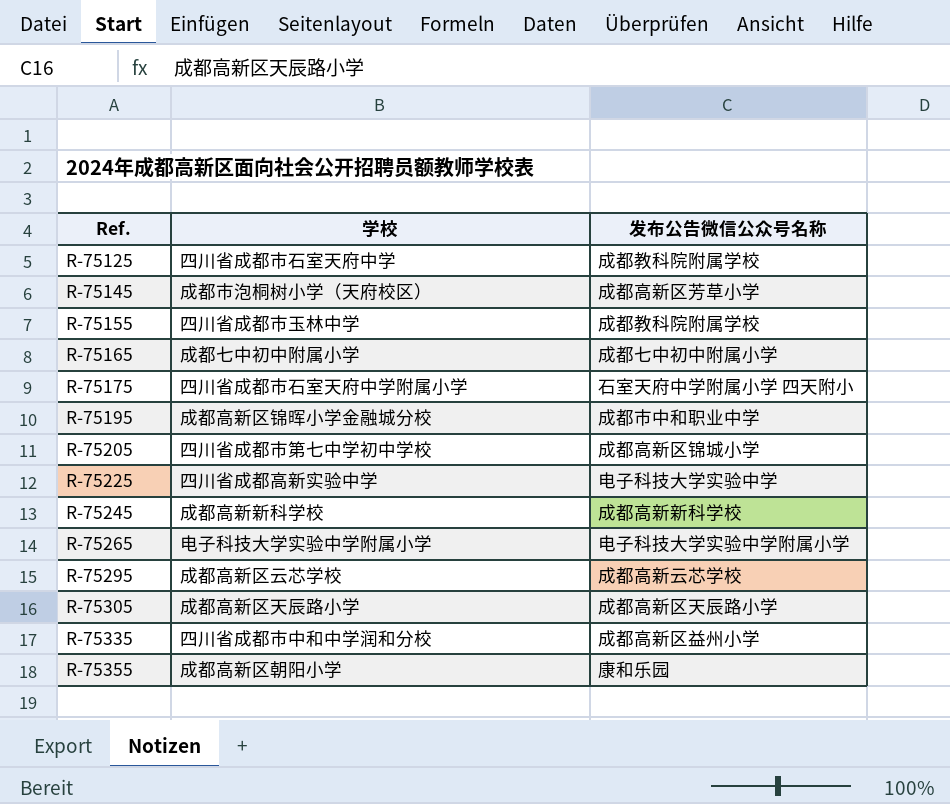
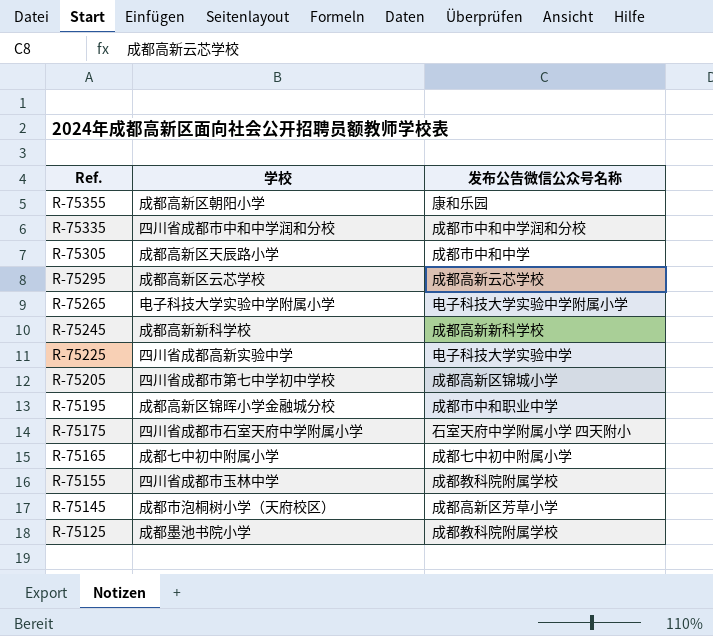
row order: Ref. ascending -> Ref. descending
R-75335 | 发布公告微信公众号名称: 成都高新区益州小学 -> 成都市中和中学润和分校
R-75305 | 发布公告微信公众号名称: 成都高新区天辰路小学 -> 成都市中和中学
R-75125 | 学校: 四川省成都市石室天府中学 -> 成都墨池书院小学

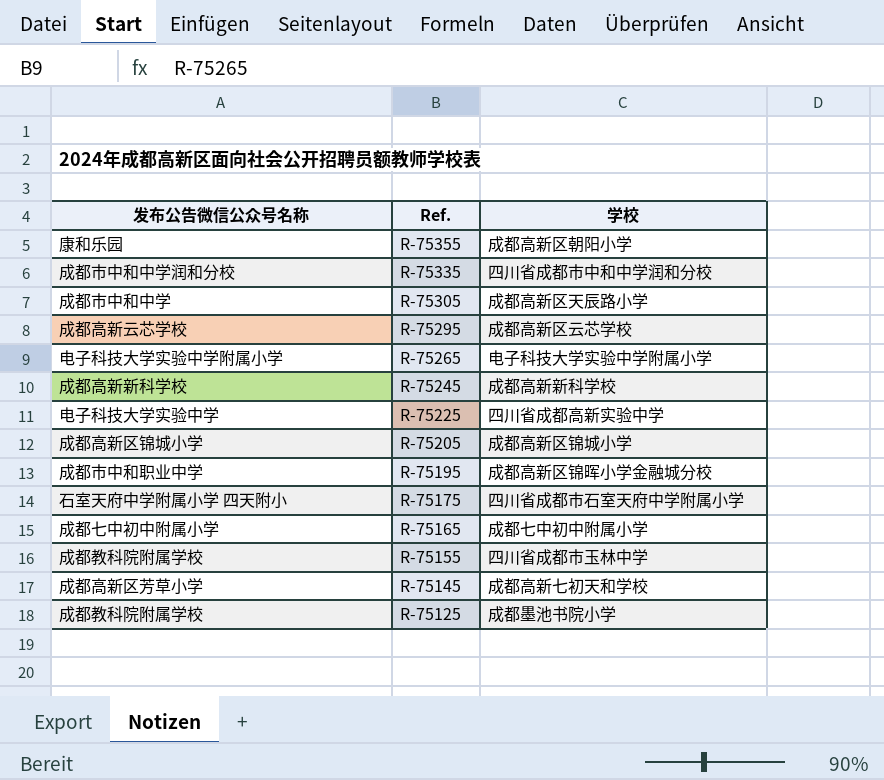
column 发布公告微信公众号名称 | position: 3 -> 1
R-75205 | 学校: 四川省成都市第七中学初中学校 -> 成都高新区锦城小学
R-75145 | 学校: 成都市泡桐树小学（天府校区） -> 成都高新七初天和学校

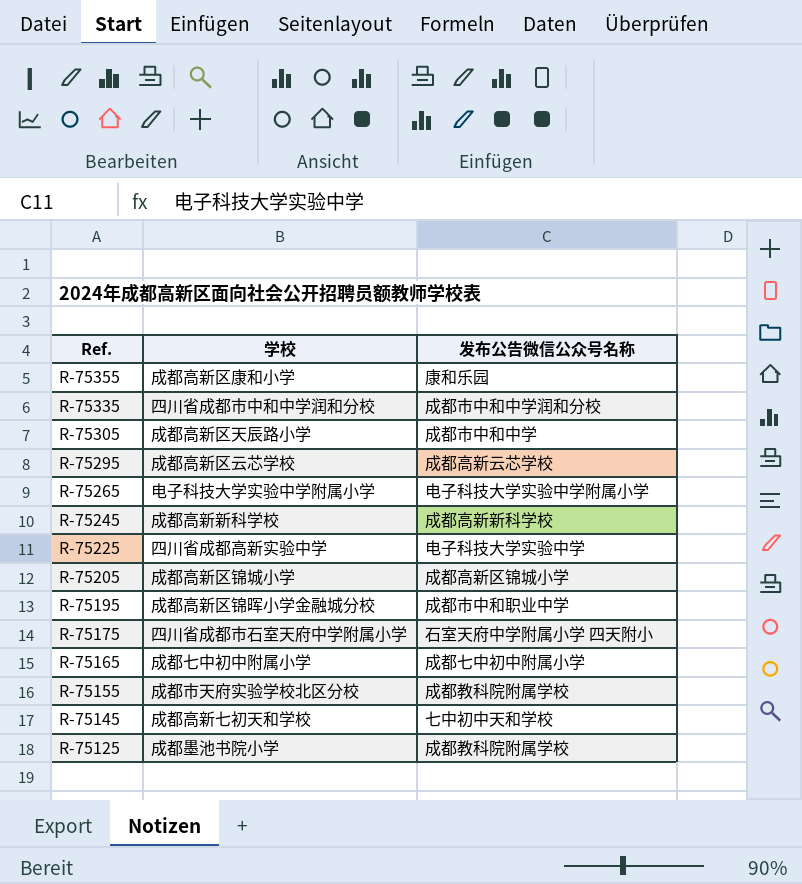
column 发布公告微信公众号名称 | position: 1 -> 3
R-75355 | 学校: 成都高新区朝阳小学 -> 成都高新区康和小学
R-75155 | 学校: 四川省成都市玉林中学 -> 成都市天府实验学校北区分校
R-75145 | 发布公告微信公众号名称: 成都高新区芳草小学 -> 七中初中天和学校

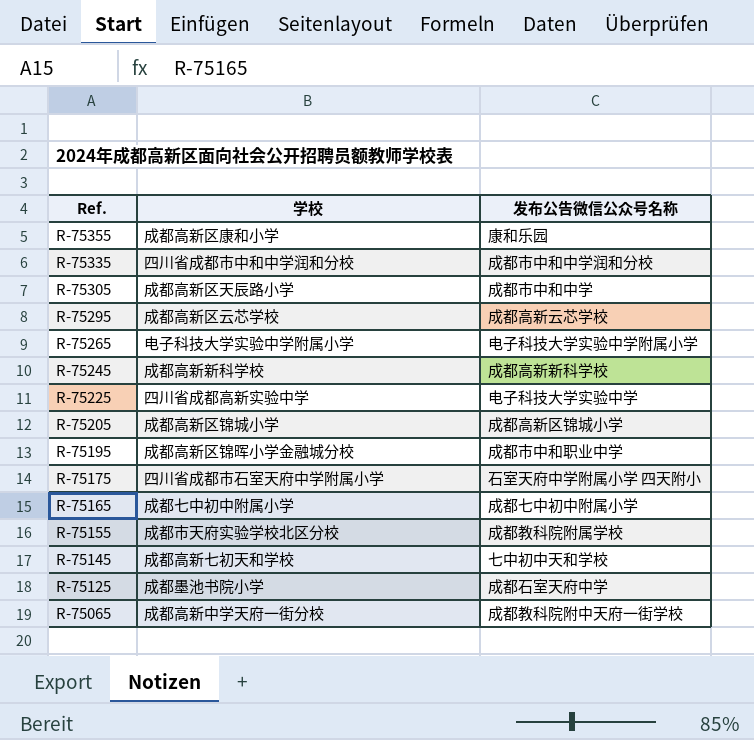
R-75125 | 发布公告微信公众号名称: 成都教科院附属学校 -> 成都石室天府中学
row R-75065: none -> 成都高新中学天府一街分校 | 成都教科院附中天府一街学校

